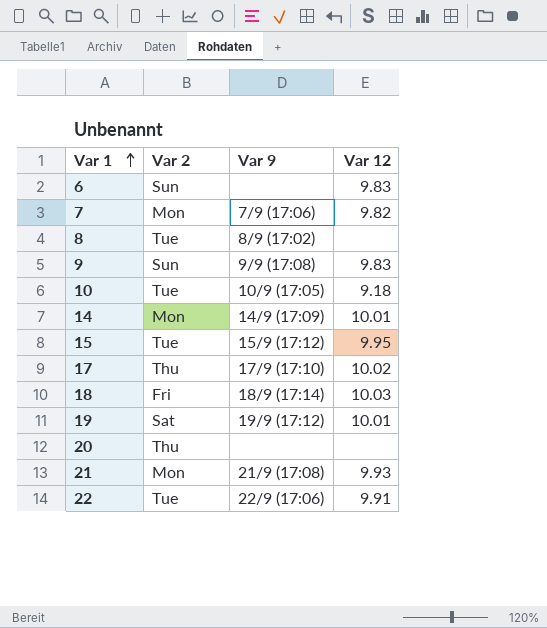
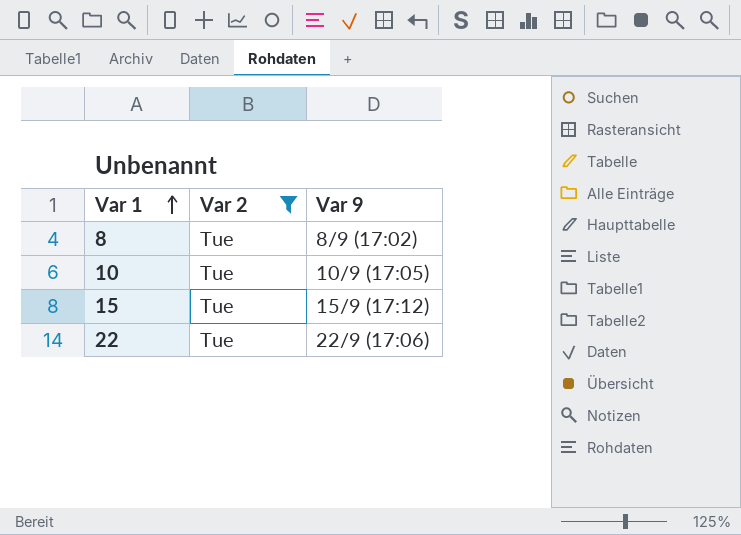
filter: none -> Var 2 = Tue
column Var 12 | position: 4 -> none

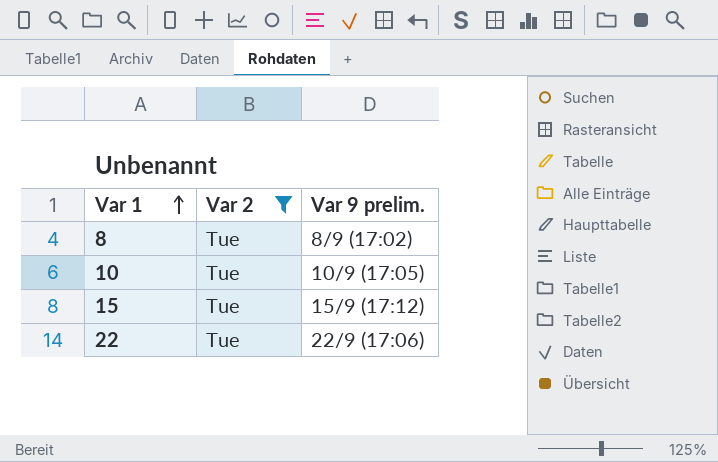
column name: Var 9 -> Var 9 prelim.

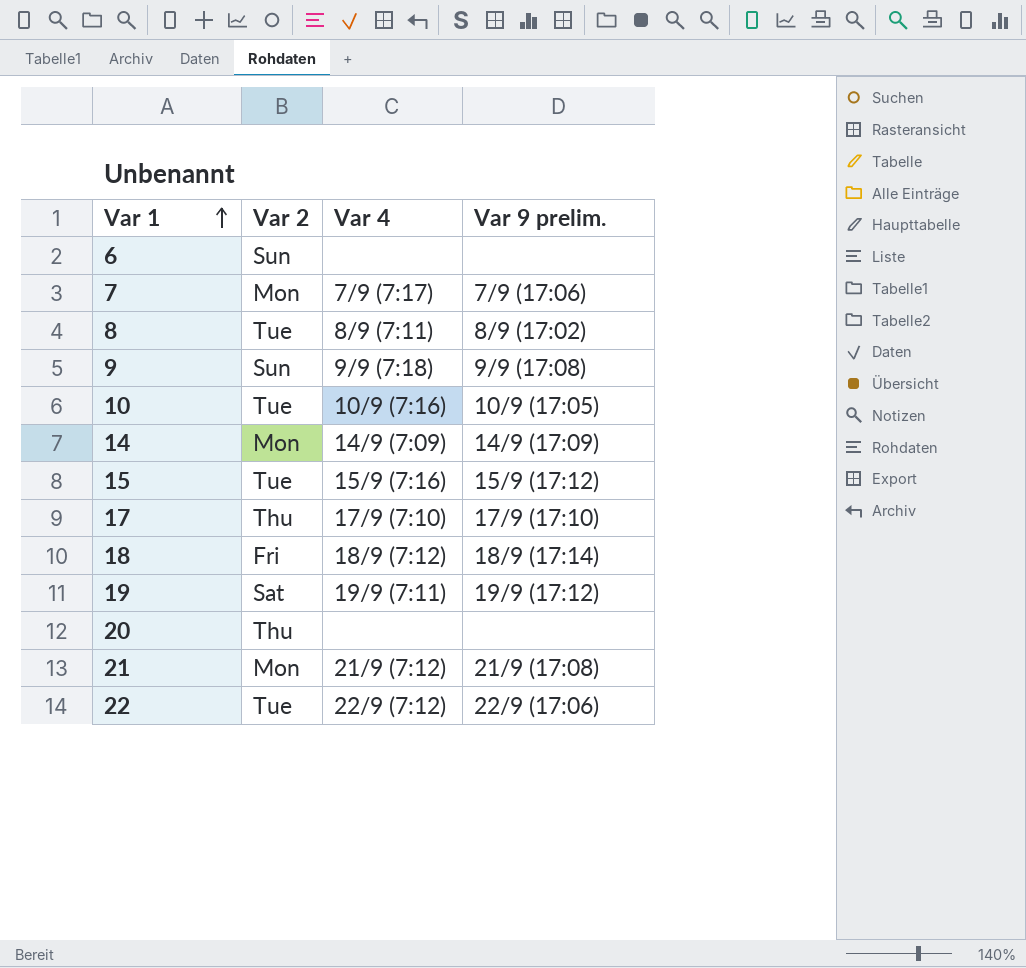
filter: Var 2 = Tue -> none
column Var 4 | position: none -> 3

